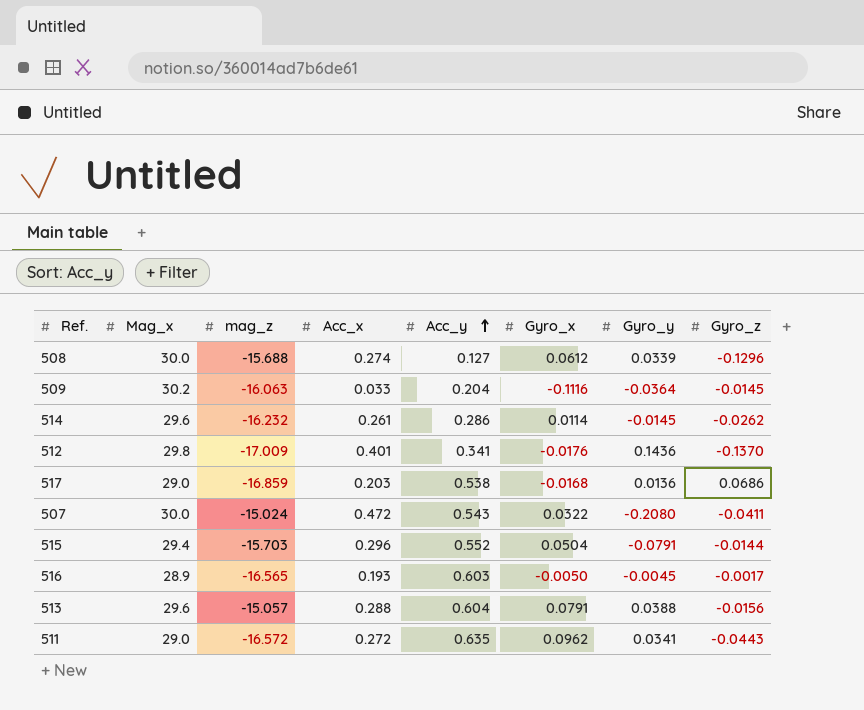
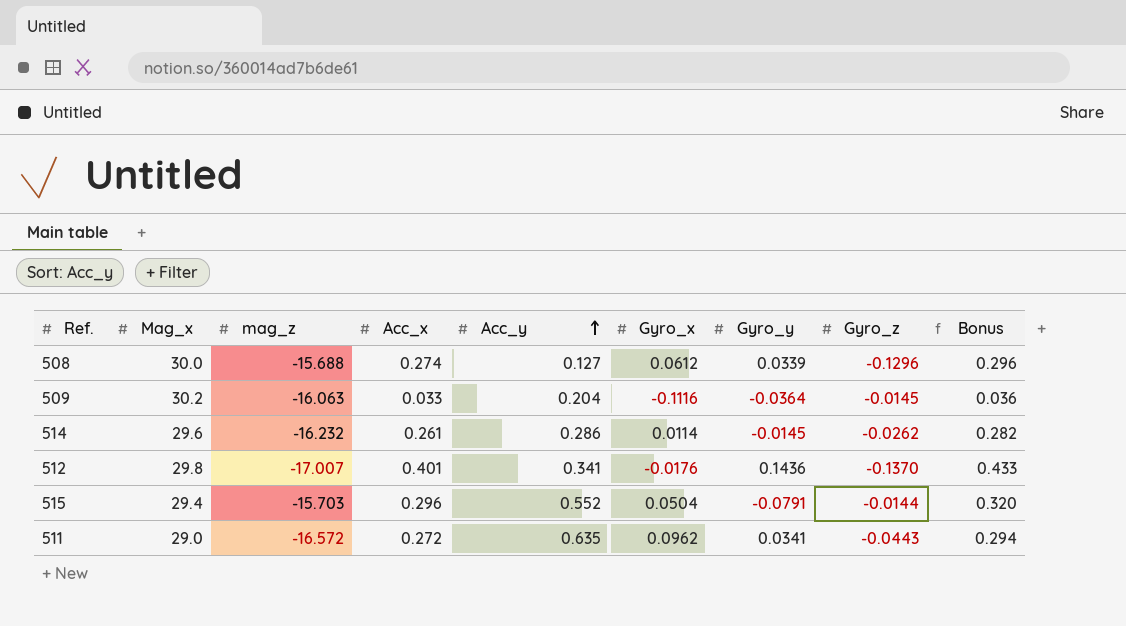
column Bonus | formula: none -> [Acc_x] * 1.08
row 517: 29.0 | -16.859 | 0.203 | 0.538 | -0.0168 | 0.0136 | 0.0686 -> none
row 507: 30.0 | -15.024 | 0.472 | 0.543 | 0.0322 | -0.2080 | -0.0411 -> none
row 516: 28.9 | -16.565 | 0.193 | 0.603 | -0.0050 | -0.0045 | -0.0017 -> none
row 513: 29.6 | -15.057 | 0.288 | 0.604 | 0.0791 | 0.0388 | -0.0156 -> none
512 | mag_z: -17.009 -> -17.007

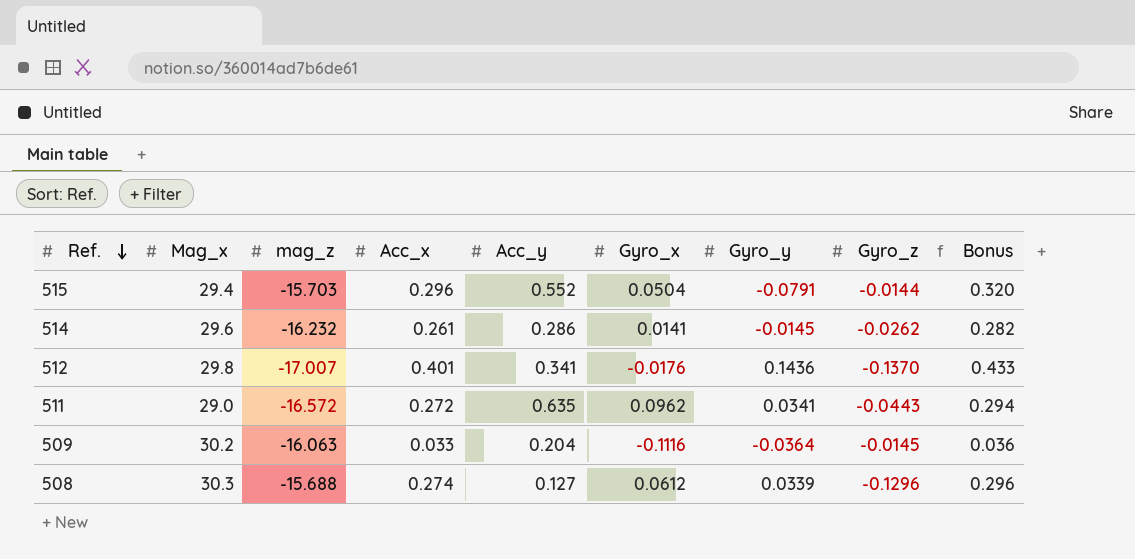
row order: Acc_y ascending -> Ref. descending
514 | Gyro_x: 0.0114 -> 0.0141
508 | Mag_x: 30.0 -> 30.3

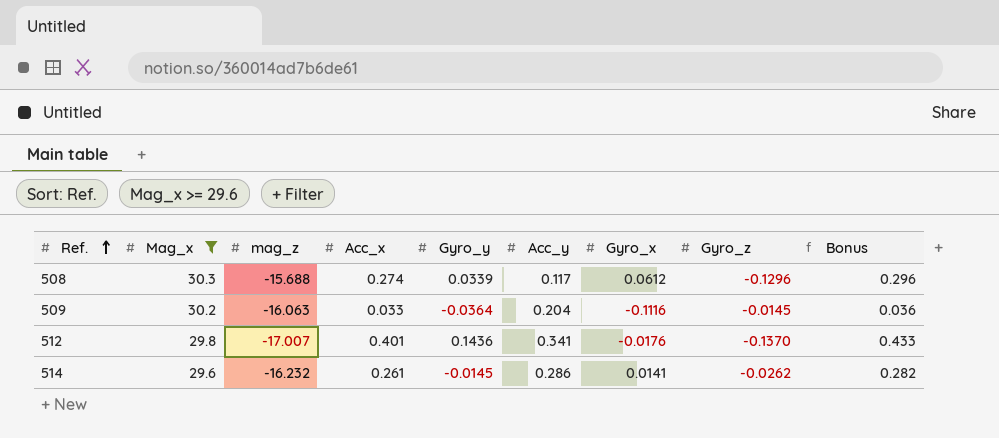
filter: none -> Mag_x >= 29.6
row order: Ref. descending -> Ref. ascending
column Gyro_y | position: 7 -> 5
508 | Acc_y: 0.127 -> 0.117

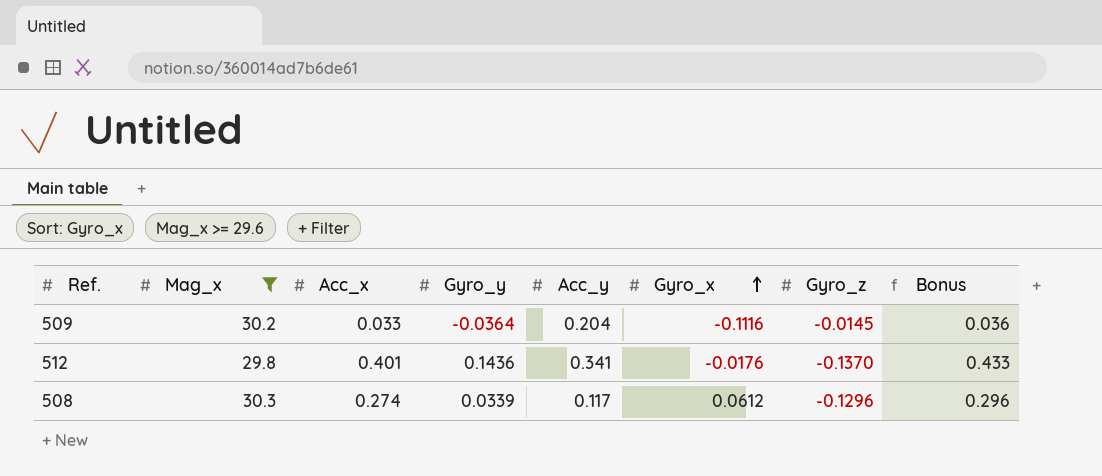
row order: Ref. ascending -> Gyro_x ascending
column mag_z | position: 3 -> none
row 514: 29.6 | -16.232 | 0.261 | -0.0145 | 0.286 | 0.0141 | -0.0262 | 0.282 -> none

